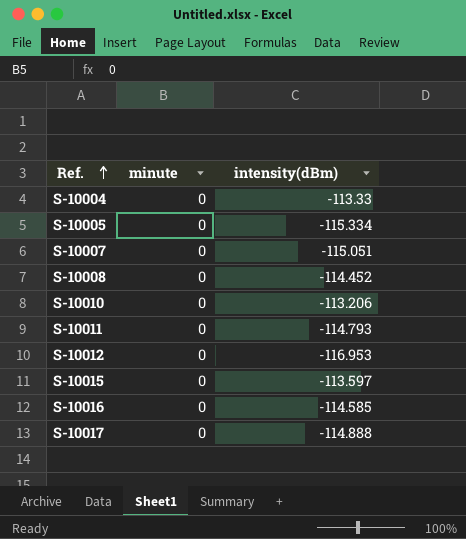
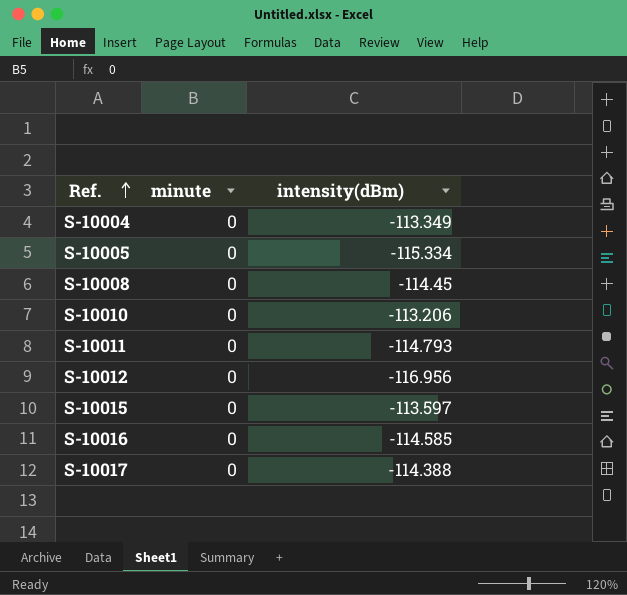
row S-10007: 0 | -115.051 -> none
S-10004 | intensity(dBm): -113.33 -> -113.349
S-10008 | intensity(dBm): -114.452 -> -114.45
S-10012 | intensity(dBm): -116.953 -> -116.956
S-10017 | intensity(dBm): -114.888 -> -114.388

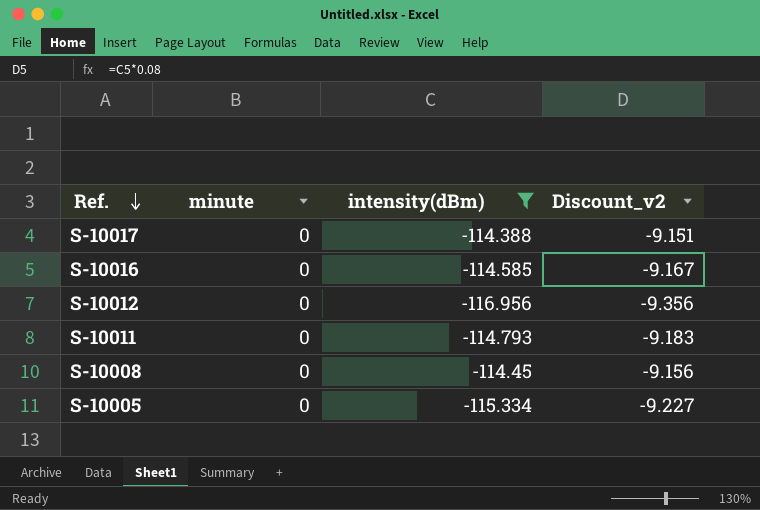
filter: none -> intensity(dBm) <= -114.388
row order: Ref. ascending -> Ref. descending
column Discount_v2 | formula: none -> [intensity(dBm)] * 0.08

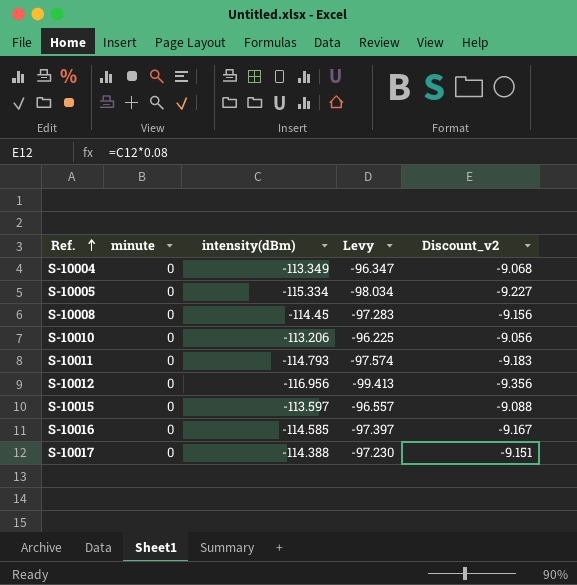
filter: intensity(dBm) <= -114.388 -> none
row order: Ref. descending -> Ref. ascending
column Levy | formula: none -> [intensity(dBm)] * 0.85

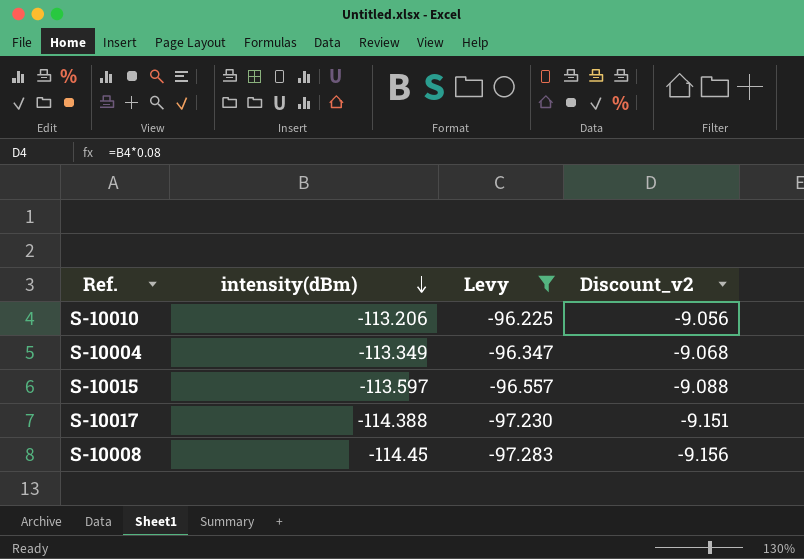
filter: none -> Levy >= -97.283
row order: Ref. ascending -> intensity(dBm) descending
column minute | position: 2 -> none

